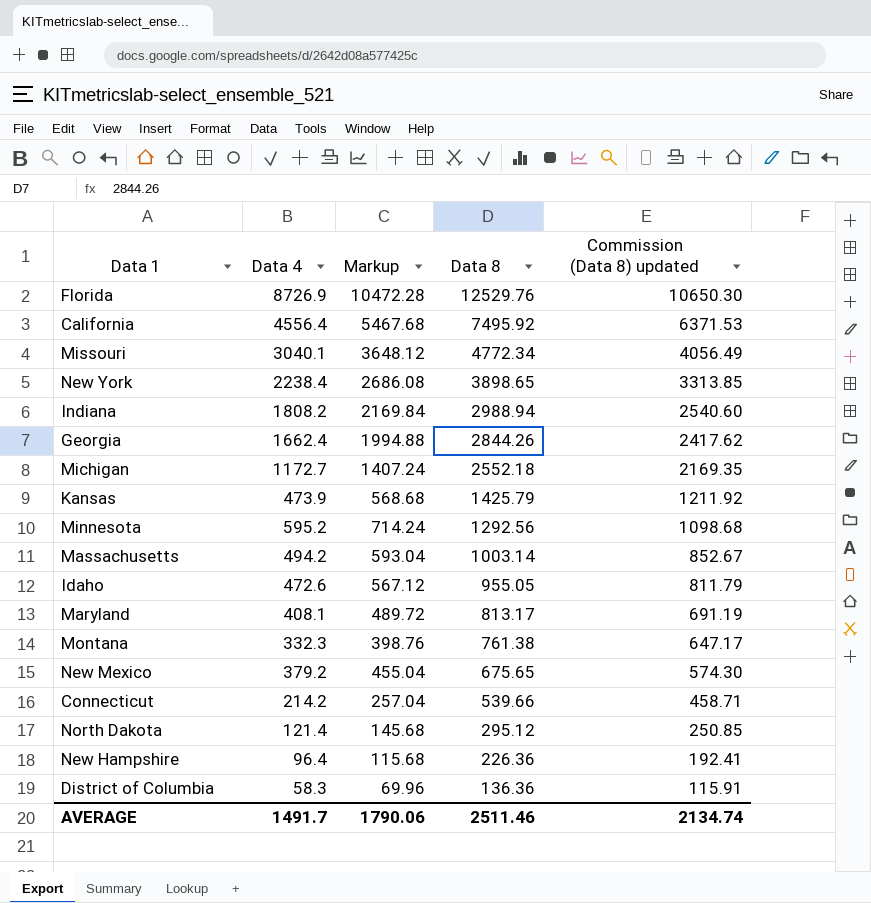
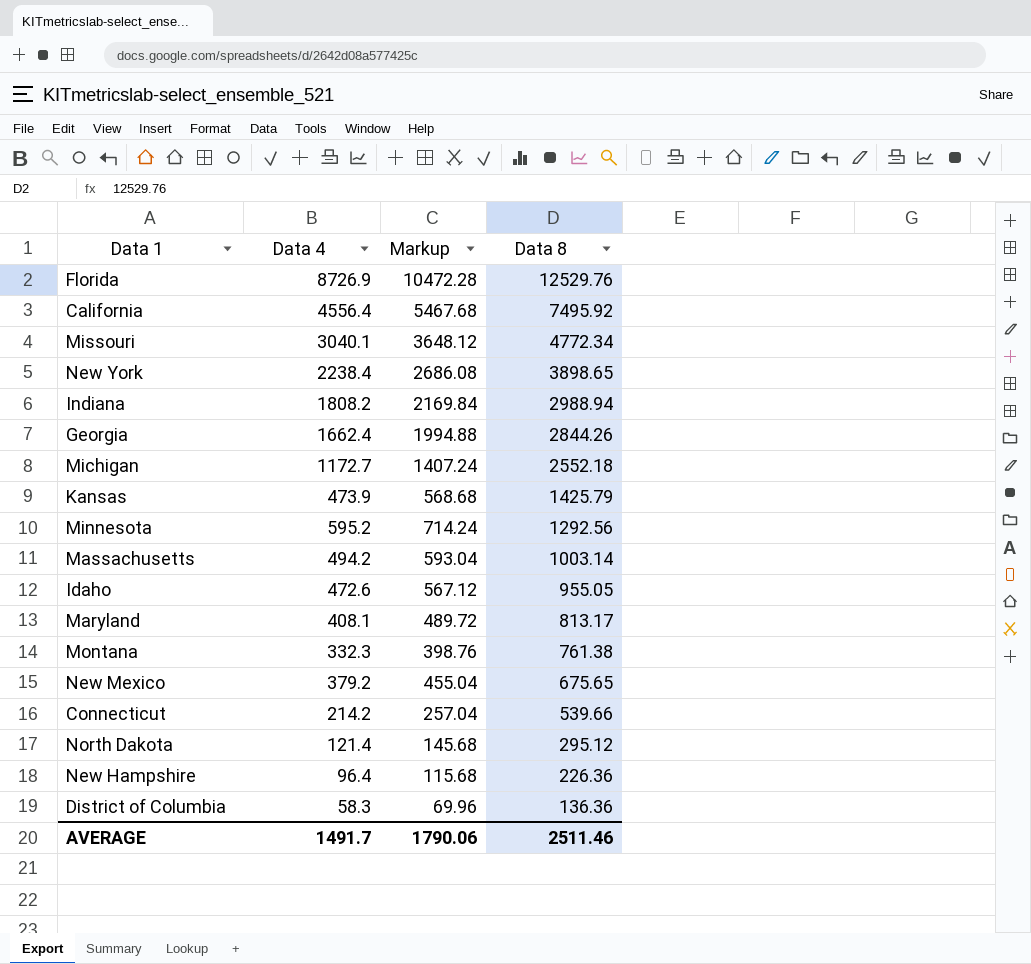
column Commission (Data 8) updated | formula: [Data 8] * 0.85 -> none

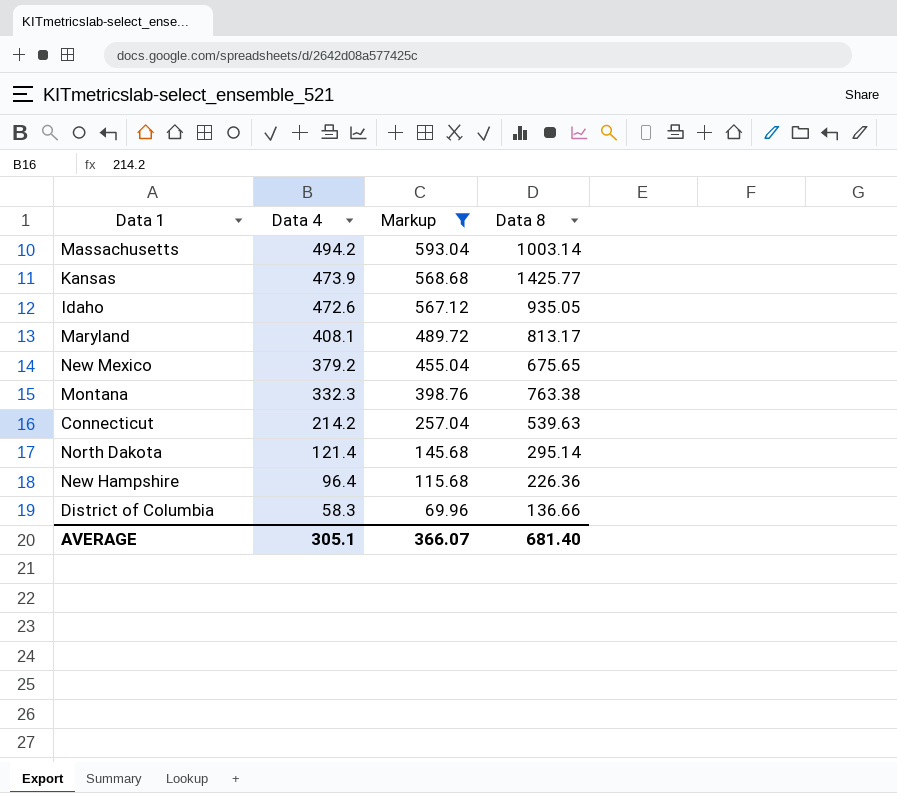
filter: none -> Markup <= 593.04
row order: Data 8 descending -> Data 4 descending
Kansas | Data 8: 1425.79 -> 1425.77
Idaho | Data 8: 955.05 -> 935.05
Montana | Data 8: 761.38 -> 763.38
Connecticut | Data 8: 539.66 -> 539.63
North Dakota | Data 8: 295.12 -> 295.14
District of Columbia | Data 8: 136.36 -> 136.66
AVERAGE | Data 4: 1491.7 -> 305.1
AVERAGE | Markup: 1790.06 -> 366.07
AVERAGE | Data 8: 2511.46 -> 681.40

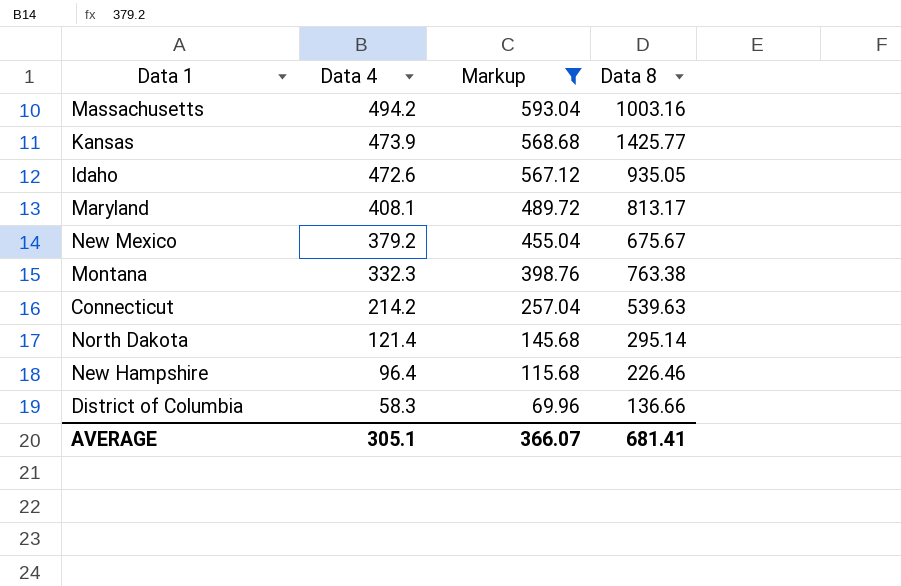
Massachusetts | Data 8: 1003.14 -> 1003.16
New Mexico | Data 8: 675.65 -> 675.67
New Hampshire | Data 8: 226.36 -> 226.46
AVERAGE | Data 8: 681.40 -> 681.41

